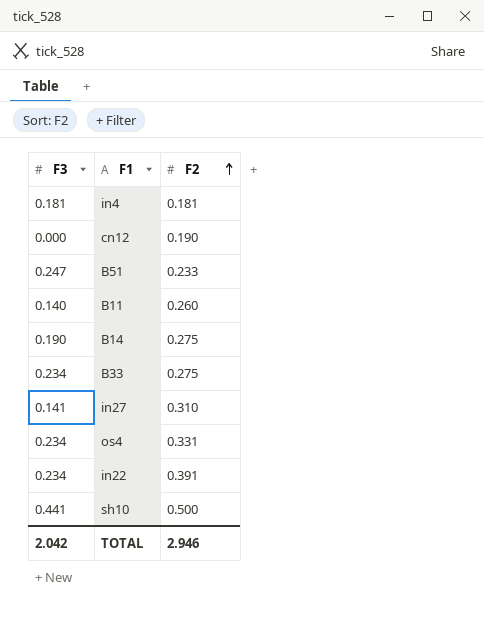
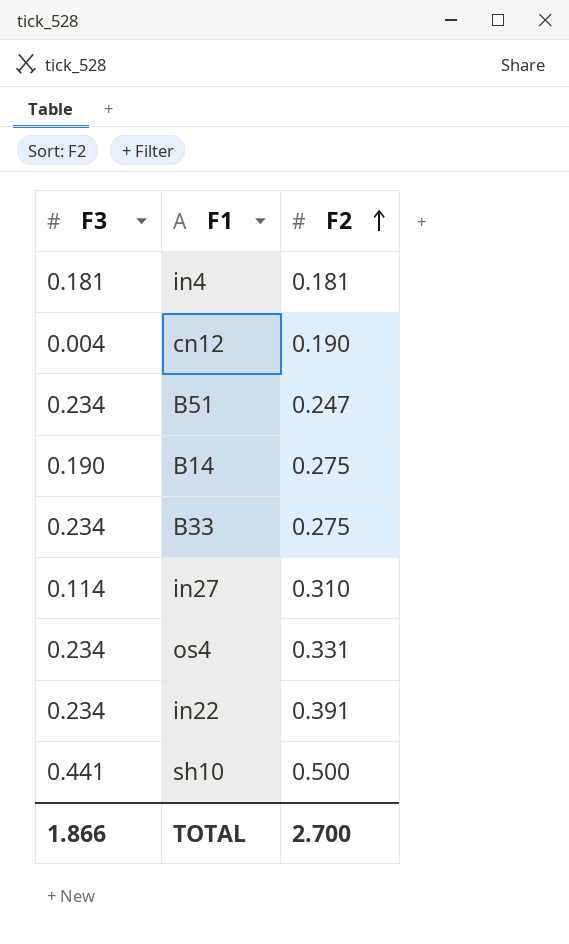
row B11: 0.140 | 0.260 -> none
cn12 | F3: 0.000 -> 0.004
B51 | F3: 0.247 -> 0.234
B51 | F2: 0.233 -> 0.247
in27 | F3: 0.141 -> 0.114
TOTAL | F3: 2.042 -> 1.866
TOTAL | F2: 2.946 -> 2.700

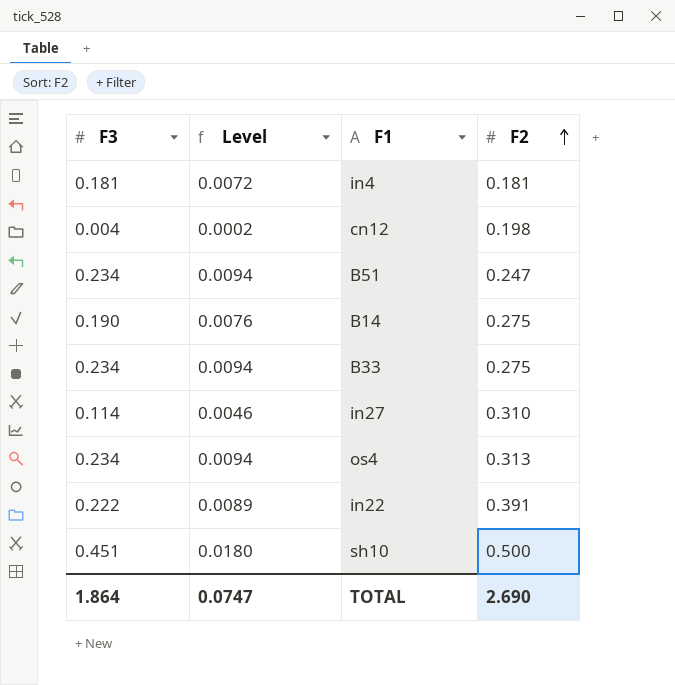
column Level | formula: none -> [F3] * 0.04
cn12 | F2: 0.190 -> 0.198
os4 | F2: 0.331 -> 0.313
in22 | F3: 0.234 -> 0.222
sh10 | F3: 0.441 -> 0.451
TOTAL | F3: 1.866 -> 1.864
TOTAL | F2: 2.700 -> 2.690

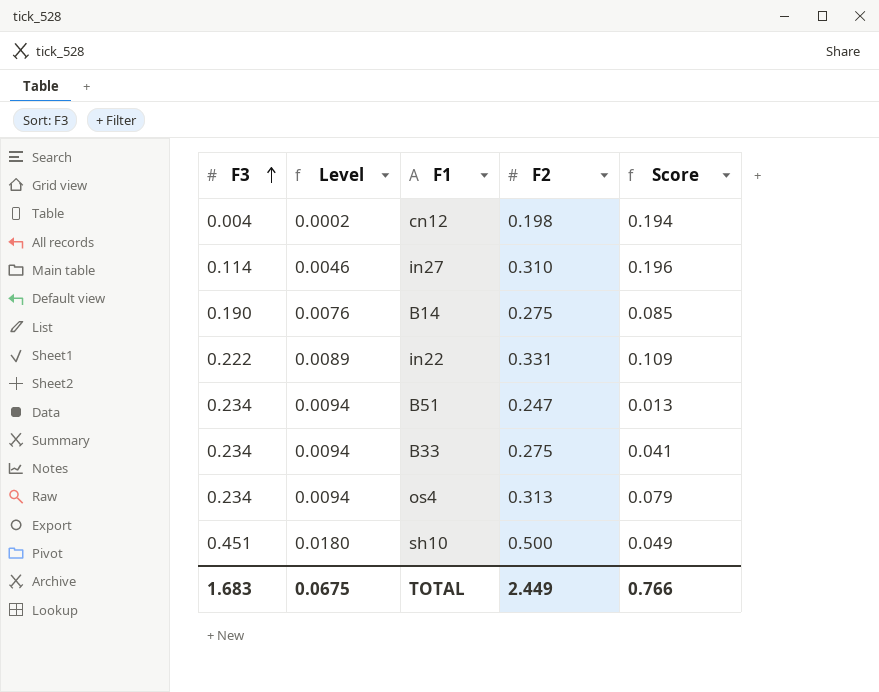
row order: F2 ascending -> F3 ascending
column Score | formula: none -> [F2] - [F3]
row in4: 0.181 | 0.0072 | 0.181 -> none
in22 | F2: 0.391 -> 0.331
TOTAL | F3: 1.864 -> 1.683
TOTAL | Level: 0.0747 -> 0.0675
TOTAL | F2: 2.690 -> 2.449

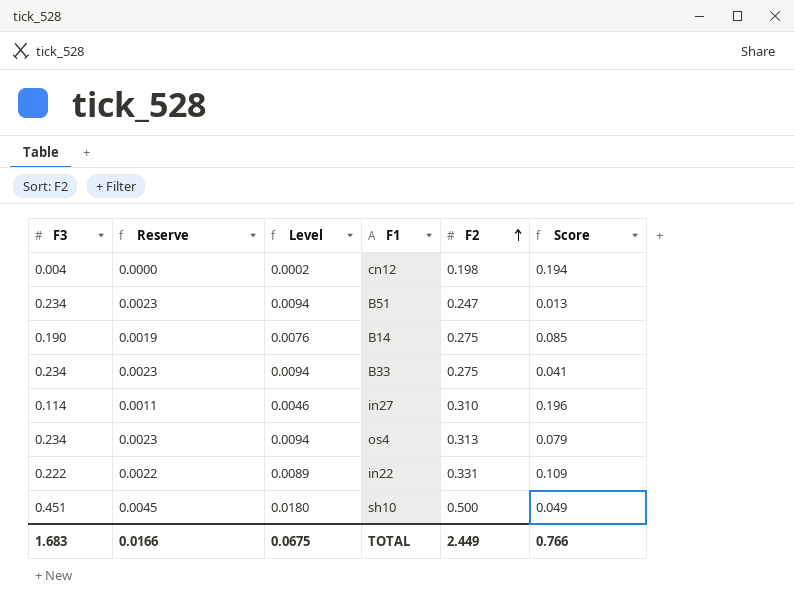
row order: F3 ascending -> F2 ascending
column Reserve | formula: none -> [F3] * 0.01

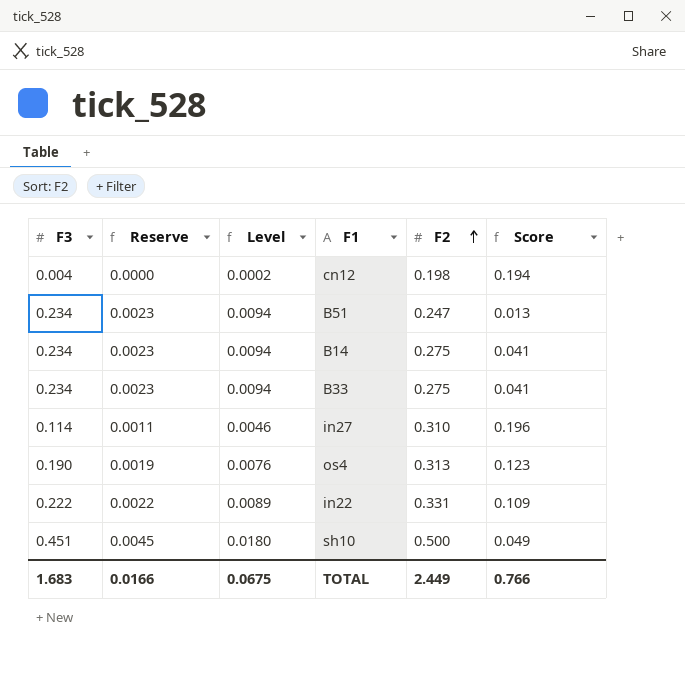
B14 | F3: 0.190 -> 0.234
B14 | Reserve: 0.0019 -> 0.0023
B14 | Level: 0.0076 -> 0.0094
B14 | Score: 0.085 -> 0.041
os4 | F3: 0.234 -> 0.190
os4 | Reserve: 0.0023 -> 0.0019
os4 | Level: 0.0094 -> 0.0076
os4 | Score: 0.079 -> 0.123

